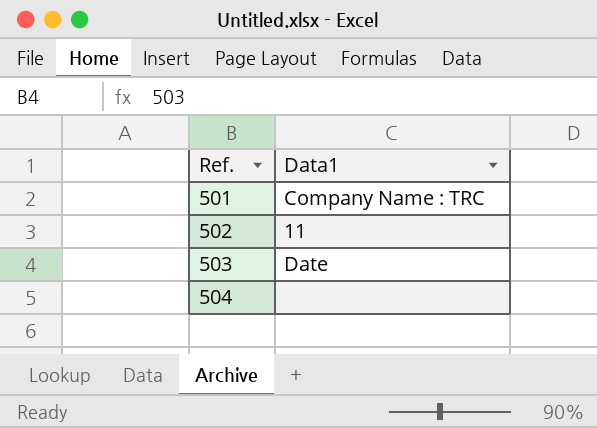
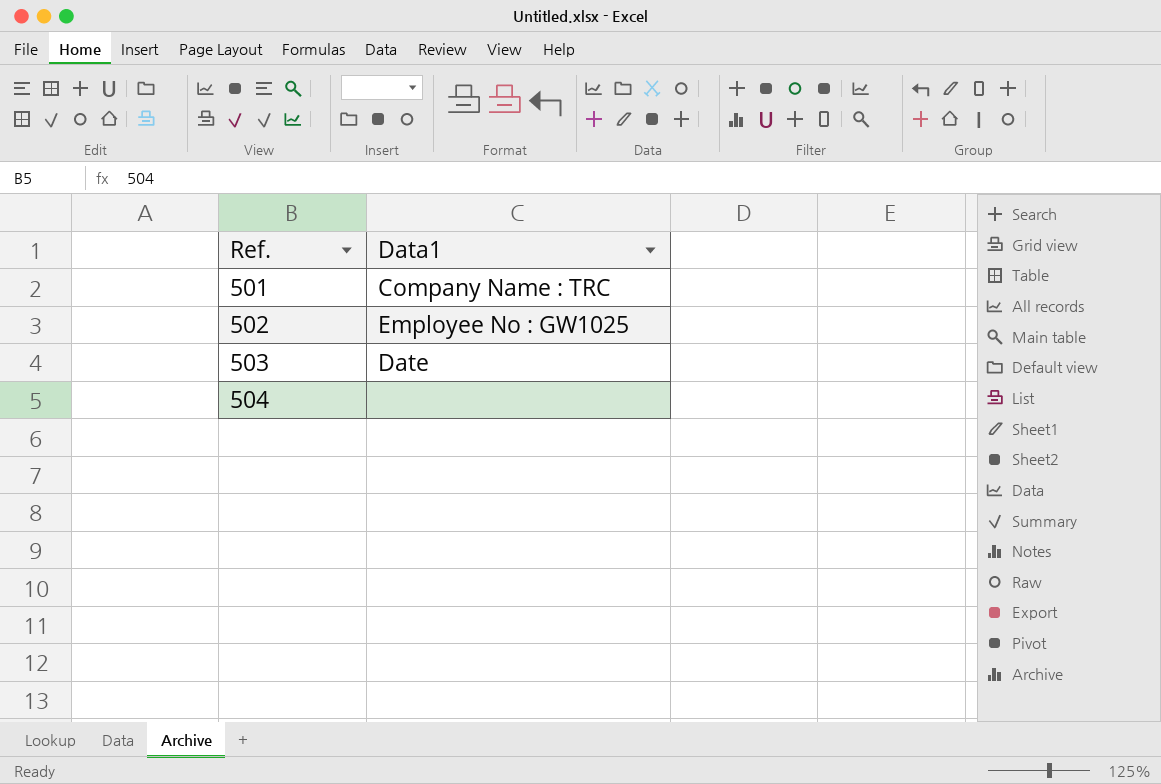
502 | Data1: 11 -> Employee No : GW1025

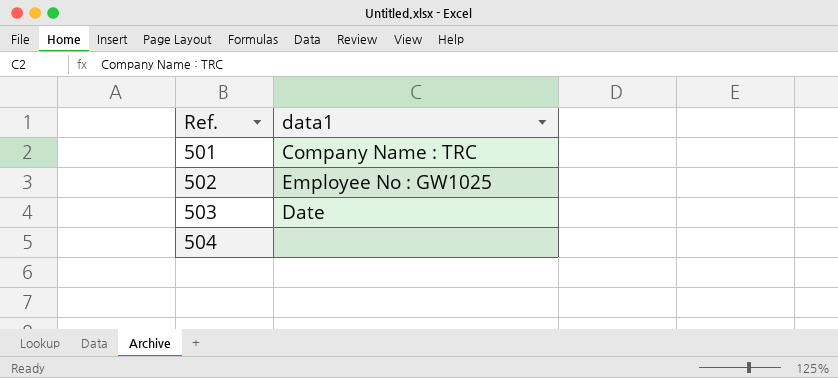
column name: Data1 -> data1

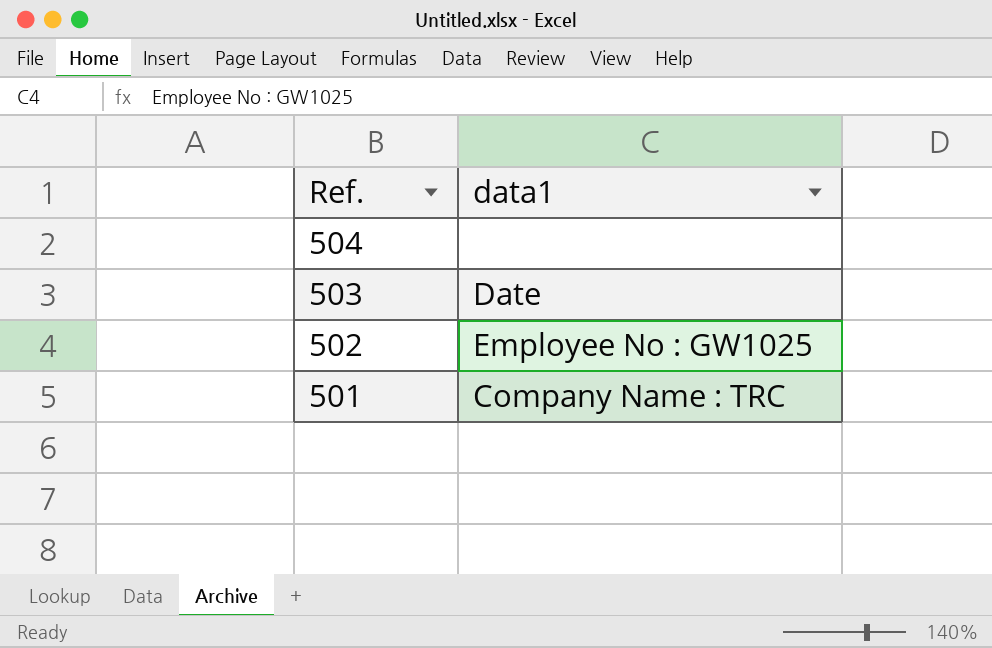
row order: Ref. ascending -> Ref. descending

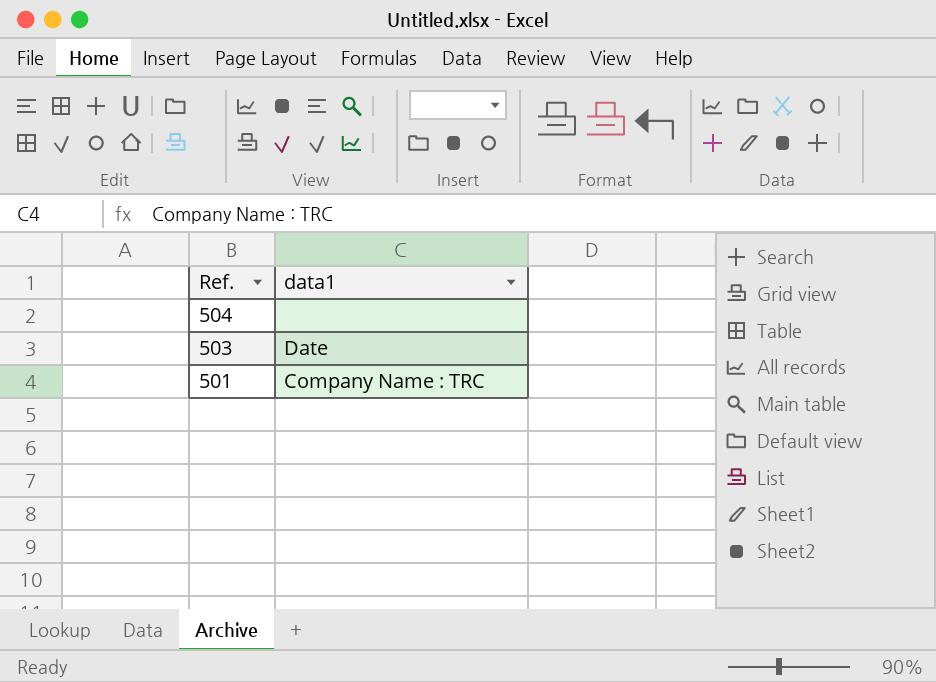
row 502: Employee No : GW1025 -> none

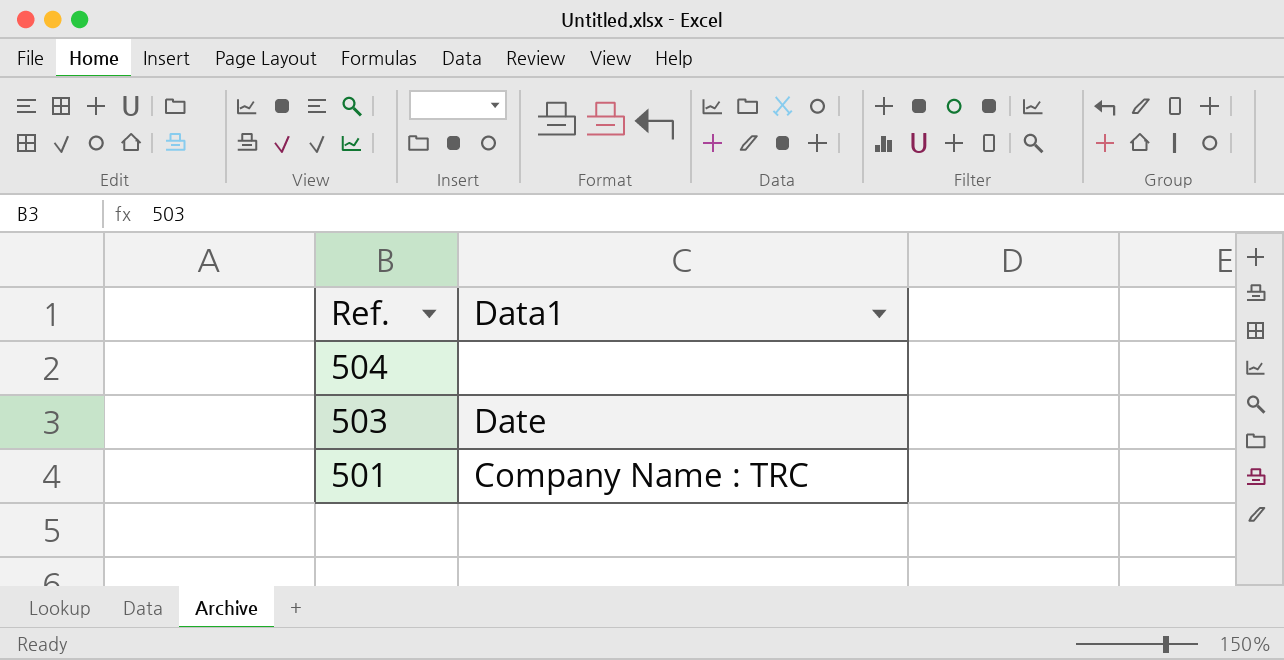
column name: data1 -> Data1

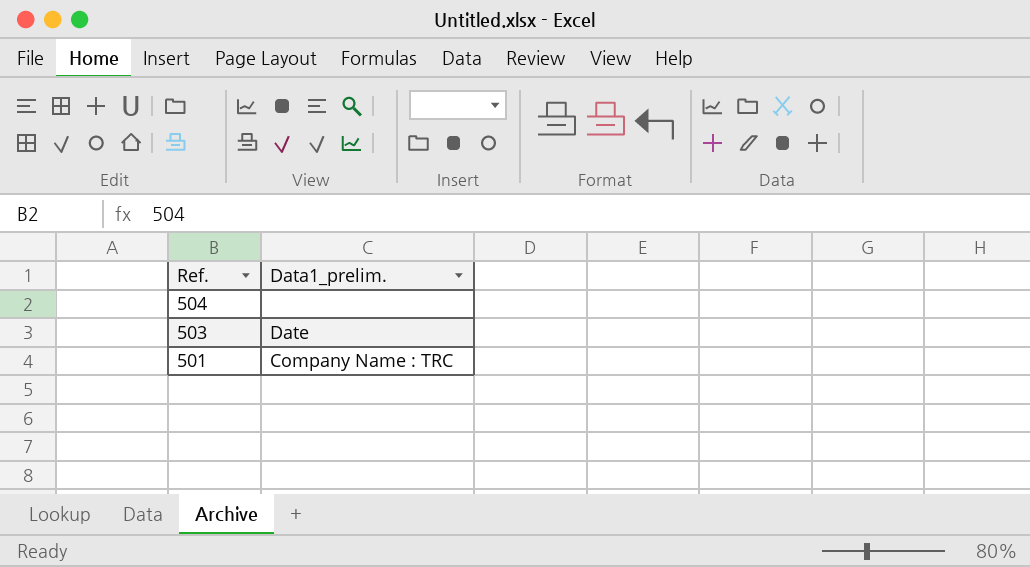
column name: Data1 -> Data1_prelim.

